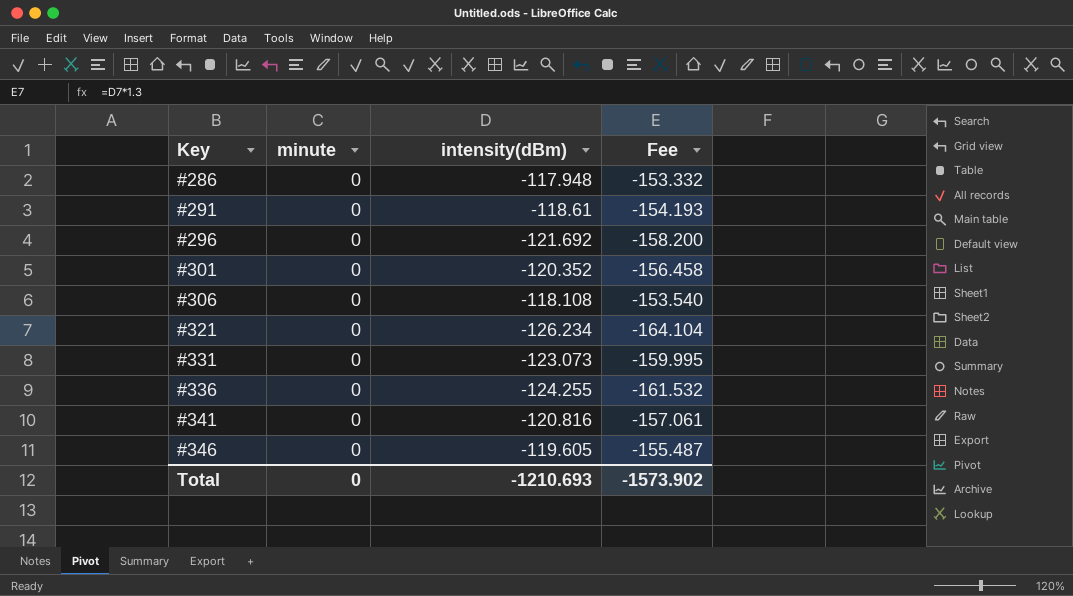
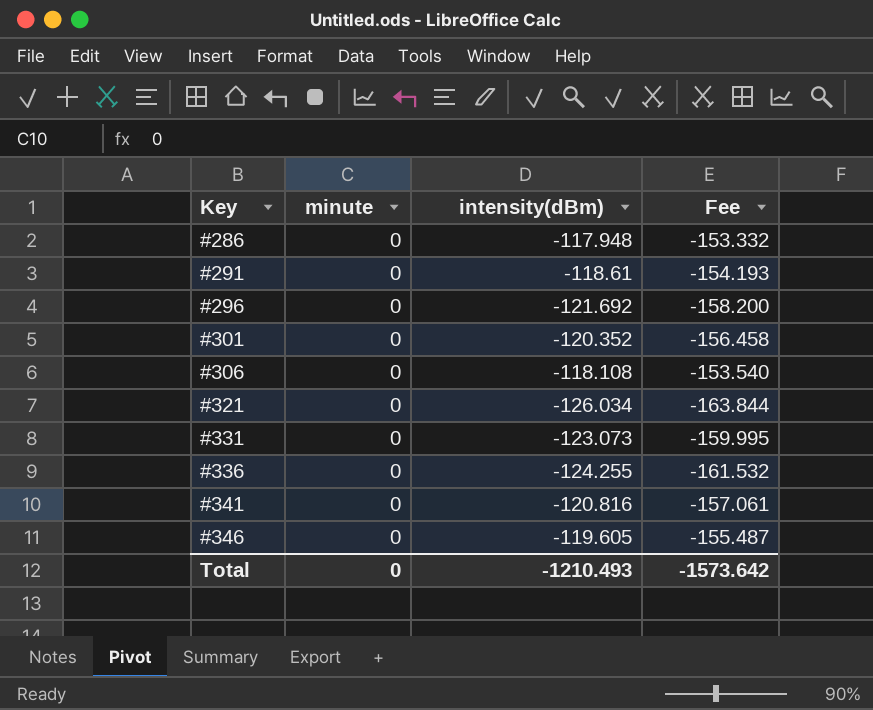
#321 | intensity(dBm): -126.234 -> -126.034
#321 | Fee: -164.104 -> -163.844
Total | intensity(dBm): -1210.693 -> -1210.493
Total | Fee: -1573.902 -> -1573.642

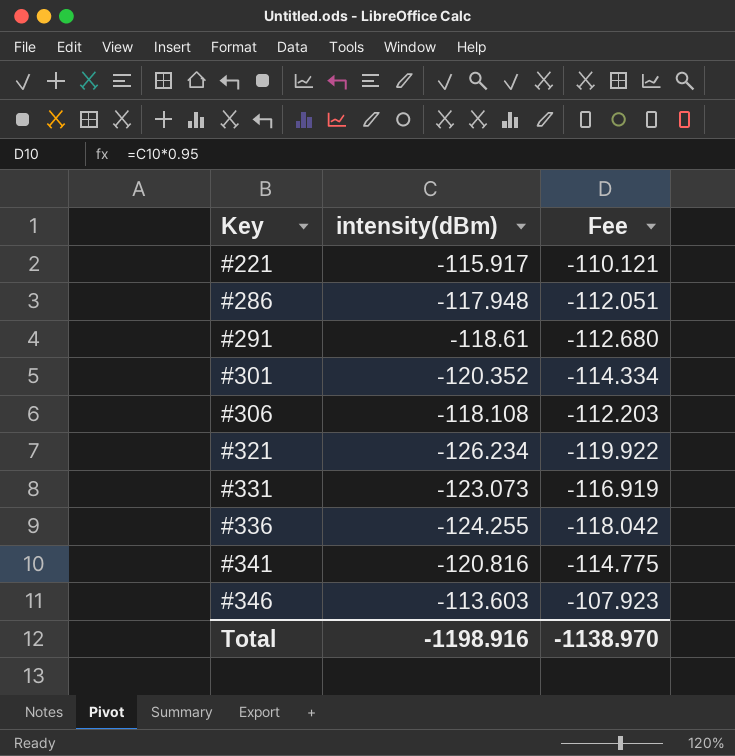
column minute | position: 2 -> none
column Fee | formula: [intensity(dBm)] * 1.3 -> [intensity(dBm)] * 0.95
row #296: 0 | -121.692 | -158.200 -> none
row #221: none -> -115.917 | -110.121
#321 | intensity(dBm): -126.034 -> -126.234
#346 | intensity(dBm): -119.605 -> -113.603
Total | intensity(dBm): -1210.493 -> -1198.916
Total | Fee: -1573.642 -> -1138.970

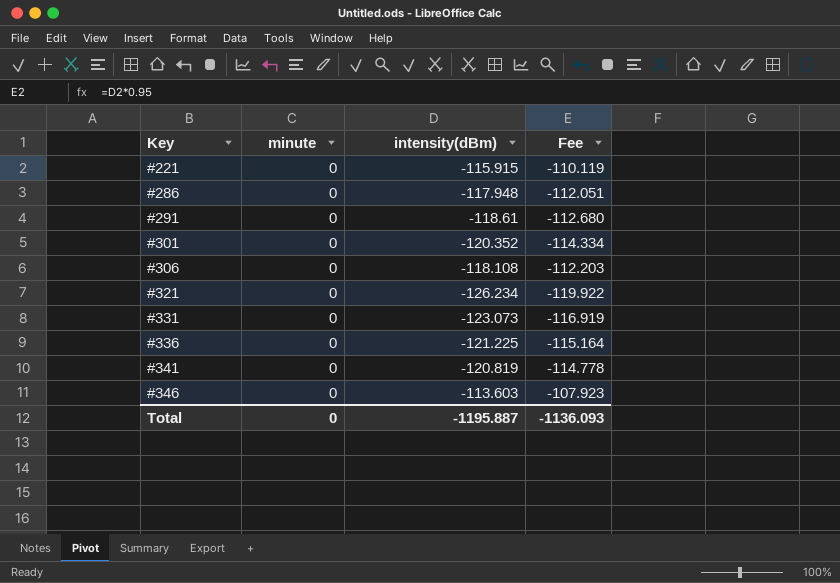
column minute | position: none -> 2
#221 | intensity(dBm): -115.917 -> -115.915
#221 | Fee: -110.121 -> -110.119
#336 | intensity(dBm): -124.255 -> -121.225
#336 | Fee: -118.042 -> -115.164
#341 | intensity(dBm): -120.816 -> -120.819
#341 | Fee: -114.775 -> -114.778
Total | intensity(dBm): -1198.916 -> -1195.887
Total | Fee: -1138.970 -> -1136.093

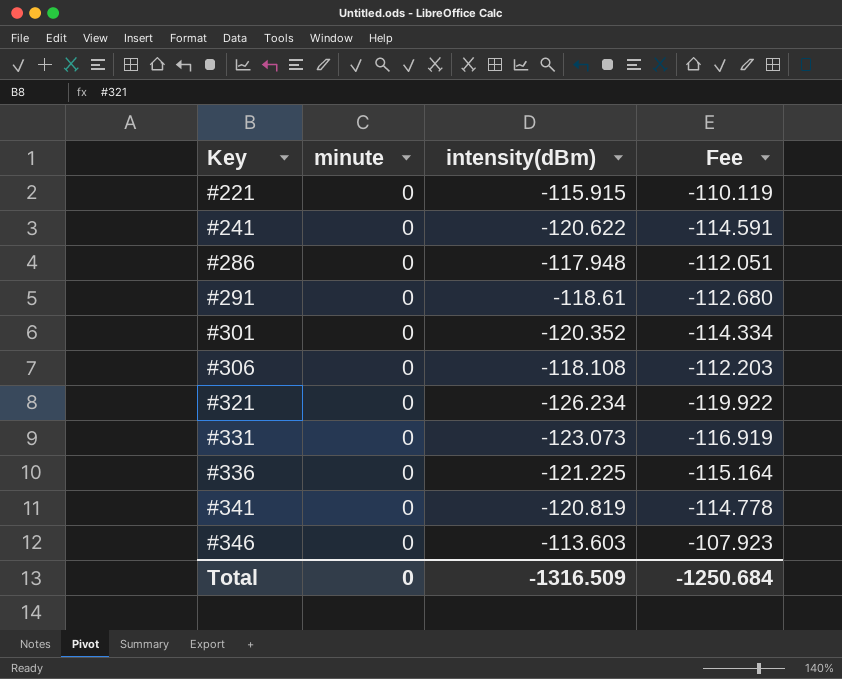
row #241: none -> 0 | -120.622 | -114.591
Total | intensity(dBm): -1195.887 -> -1316.509
Total | Fee: -1136.093 -> -1250.684

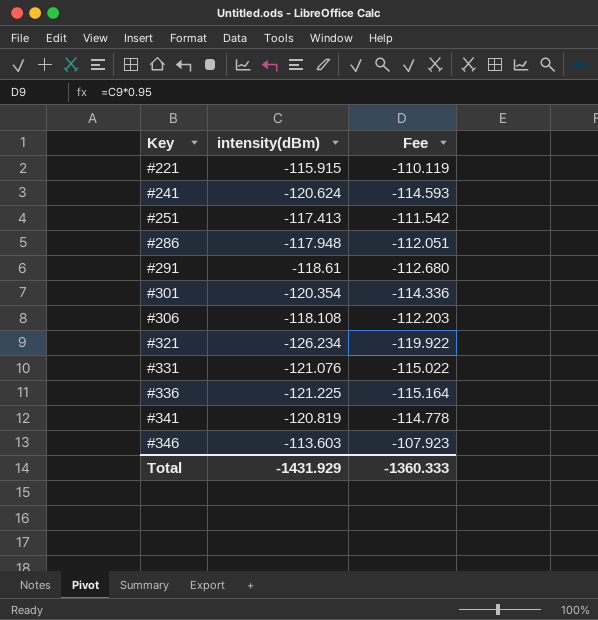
column minute | position: 2 -> none
#241 | intensity(dBm): -120.622 -> -120.624
#241 | Fee: -114.591 -> -114.593
row #251: none -> -117.413 | -111.542
#301 | intensity(dBm): -120.352 -> -120.354
#301 | Fee: -114.334 -> -114.336
#331 | intensity(dBm): -123.073 -> -121.076
#331 | Fee: -116.919 -> -115.022
Total | intensity(dBm): -1316.509 -> -1431.929
Total | Fee: -1250.684 -> -1360.333

